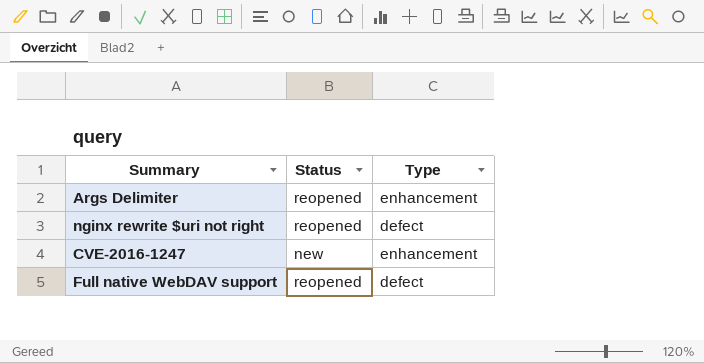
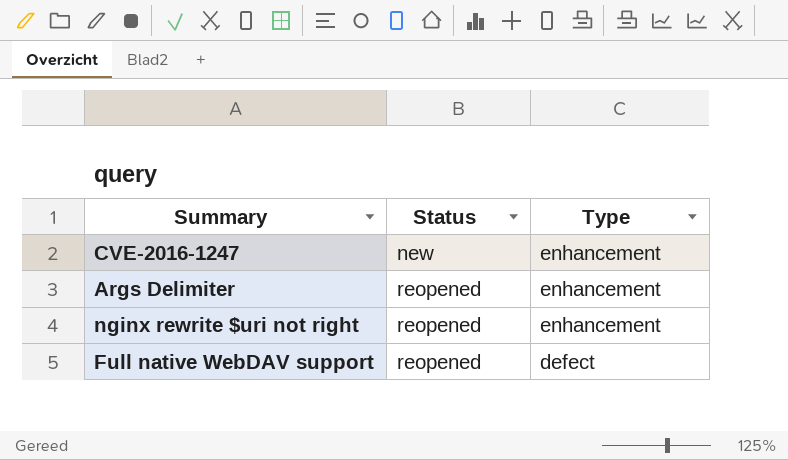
row order: none -> Status ascending
nginx rewrite $uri not right | Type: defect -> enhancement

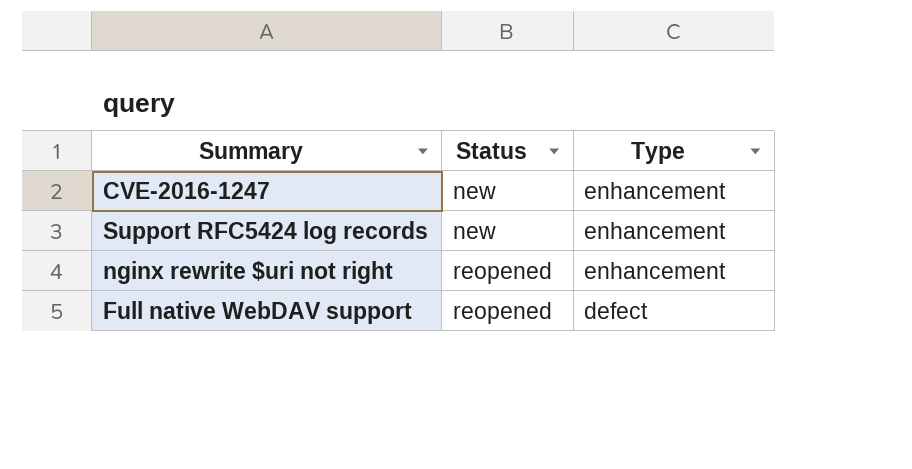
row Args Delimiter: reopened | enhancement -> none
row Support RFC5424 log records: none -> new | enhancement

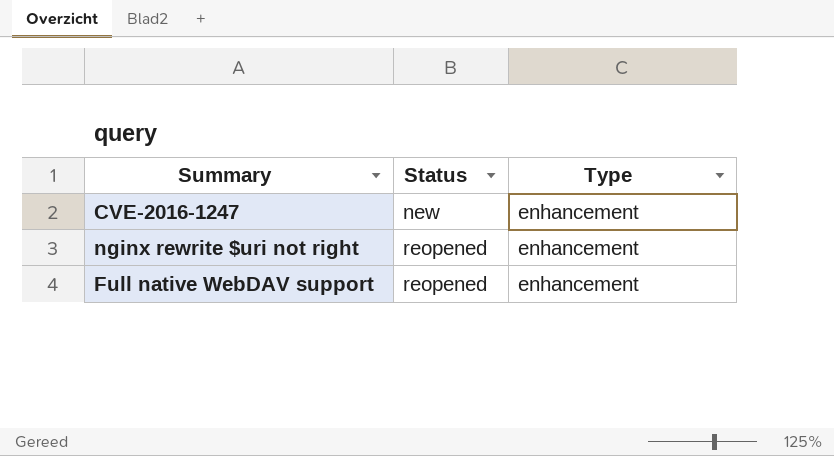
row Support RFC5424 log records: new | enhancement -> none
Full native WebDAV support | Type: defect -> enhancement

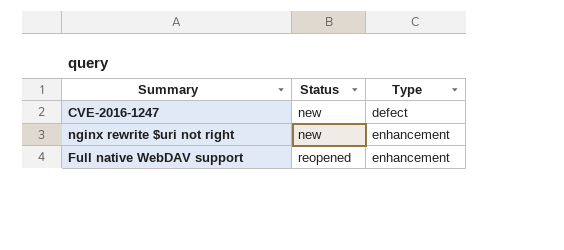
CVE-2016-1247 | Type: enhancement -> defect
nginx rewrite $uri not right | Status: reopened -> new

